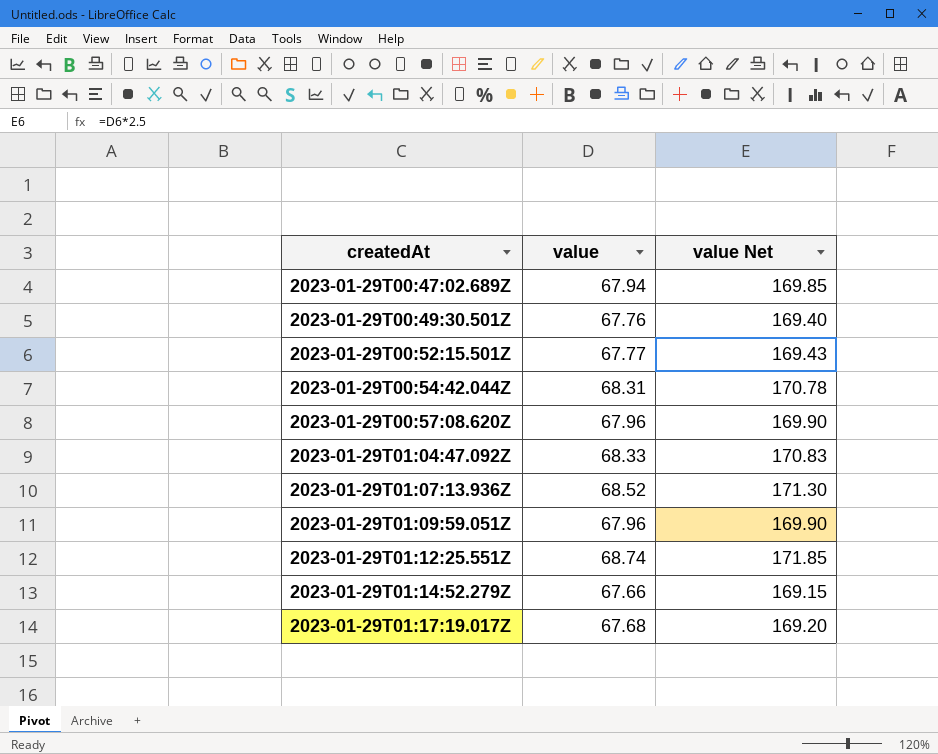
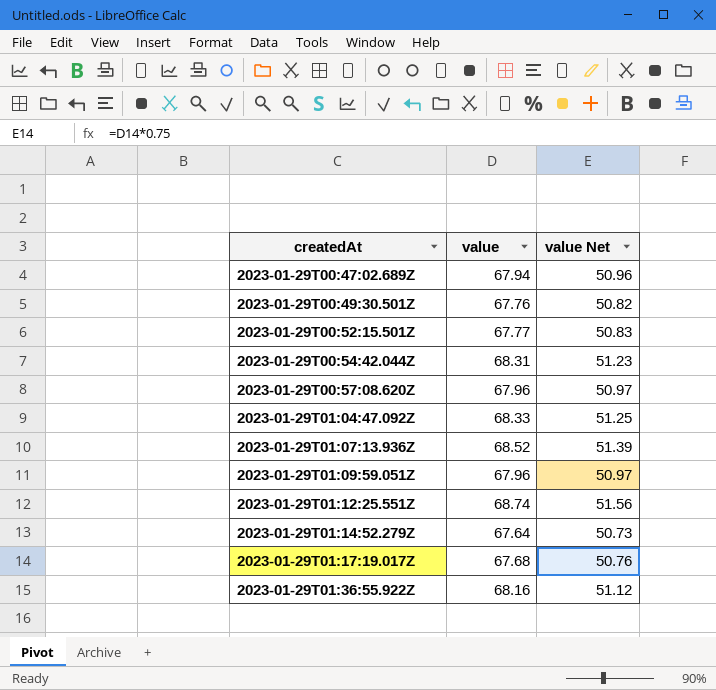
column value Net | formula: [value] * 2.5 -> [value] * 0.75
2023-01-29T01:14:52.279Z | value: 67.66 -> 67.64
row 2023-01-29T01:36:55.922Z: none -> 68.16 | 51.12

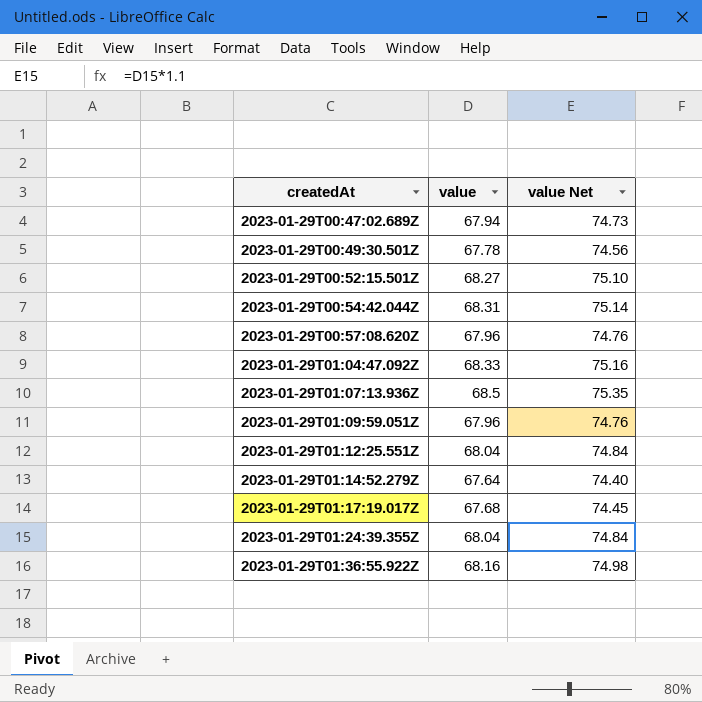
column value Net | formula: [value] * 0.75 -> [value] * 1.1
2023-01-29T00:49:30.501Z | value: 67.76 -> 67.78
2023-01-29T00:52:15.501Z | value: 67.77 -> 68.27
2023-01-29T01:07:13.936Z | value: 68.52 -> 68.5
2023-01-29T01:12:25.551Z | value: 68.74 -> 68.04
row 2023-01-29T01:24:39.355Z: none -> 68.04 | 74.84

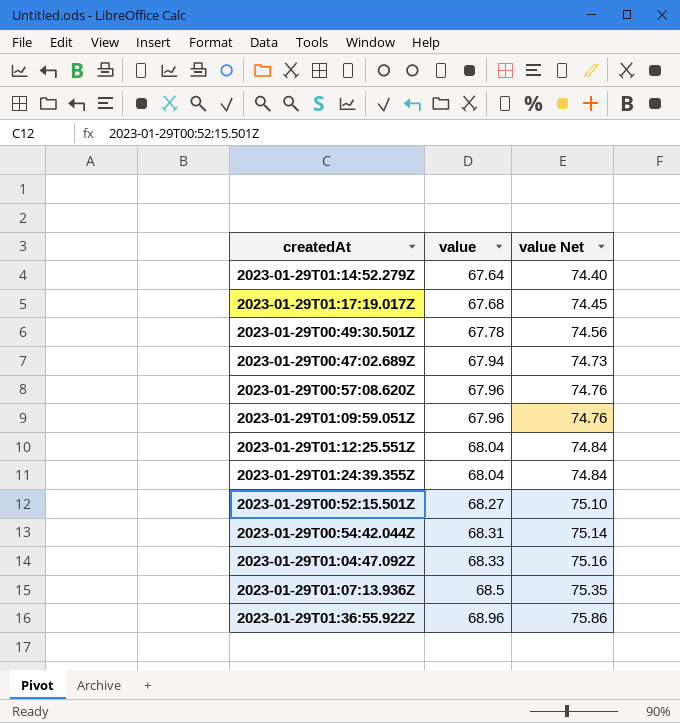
row order: createdAt ascending -> value ascending
2023-01-29T01:36:55.922Z | value: 68.16 -> 68.96
2023-01-29T01:36:55.922Z | value Net: 74.98 -> 75.86

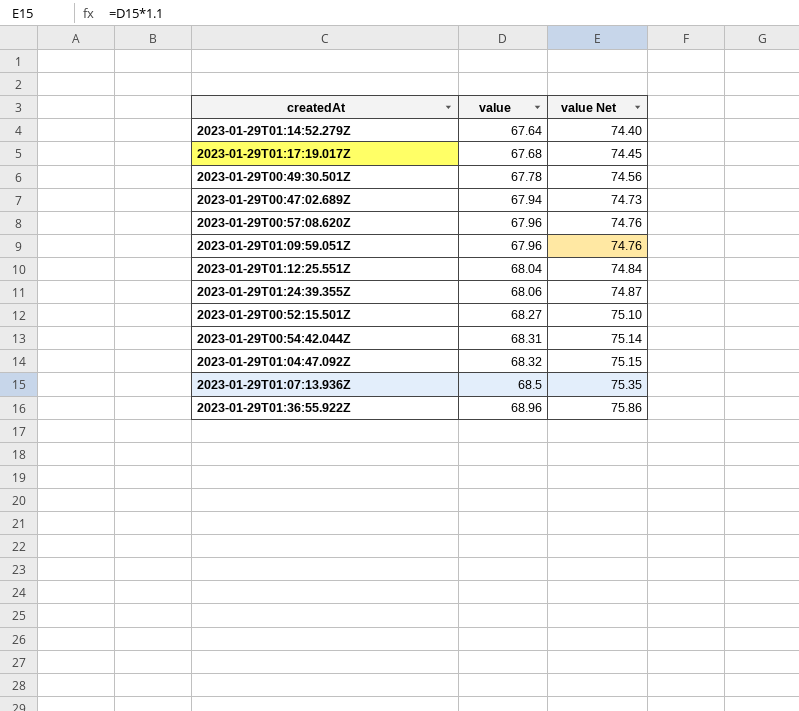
2023-01-29T01:24:39.355Z | value: 68.04 -> 68.06
2023-01-29T01:24:39.355Z | value Net: 74.84 -> 74.87
2023-01-29T01:04:47.092Z | value: 68.33 -> 68.32
2023-01-29T01:04:47.092Z | value Net: 75.16 -> 75.15

